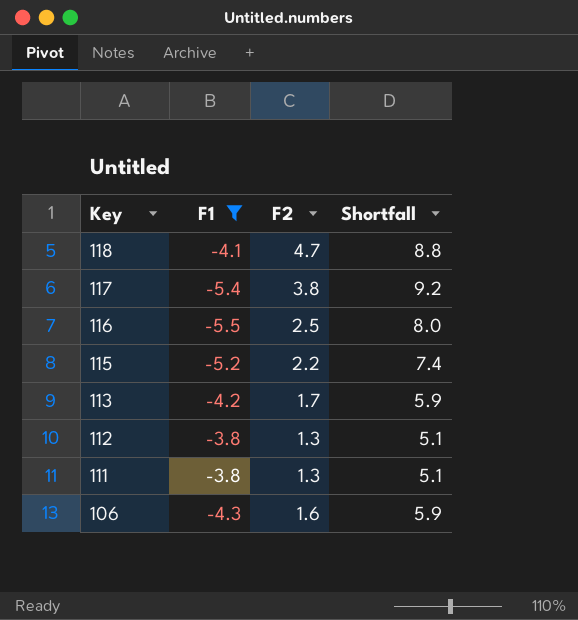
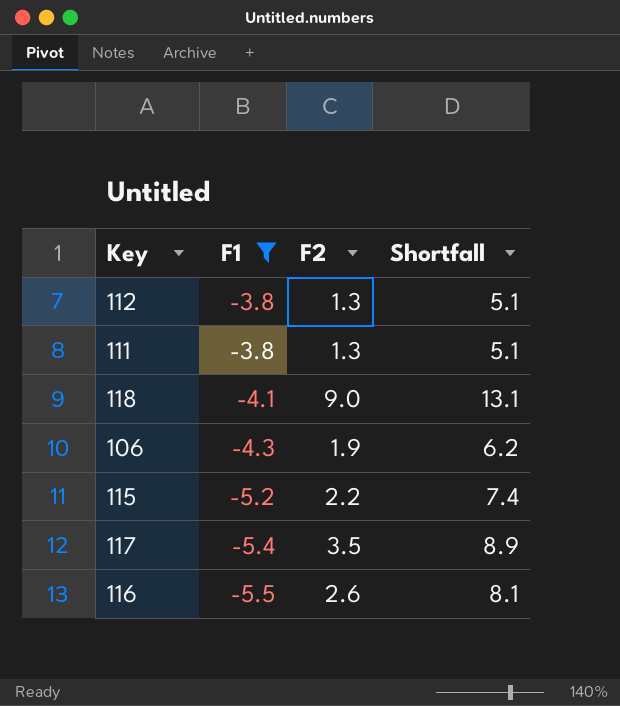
row order: Key descending -> F1 descending
row 113: -4.2 | 1.7 | 5.9 -> none
118 | F2: 4.7 -> 9.0
118 | Shortfall: 8.8 -> 13.1
106 | F2: 1.6 -> 1.9
106 | Shortfall: 5.9 -> 6.2
117 | F2: 3.8 -> 3.5
117 | Shortfall: 9.2 -> 8.9
116 | F2: 2.5 -> 2.6
116 | Shortfall: 8.0 -> 8.1

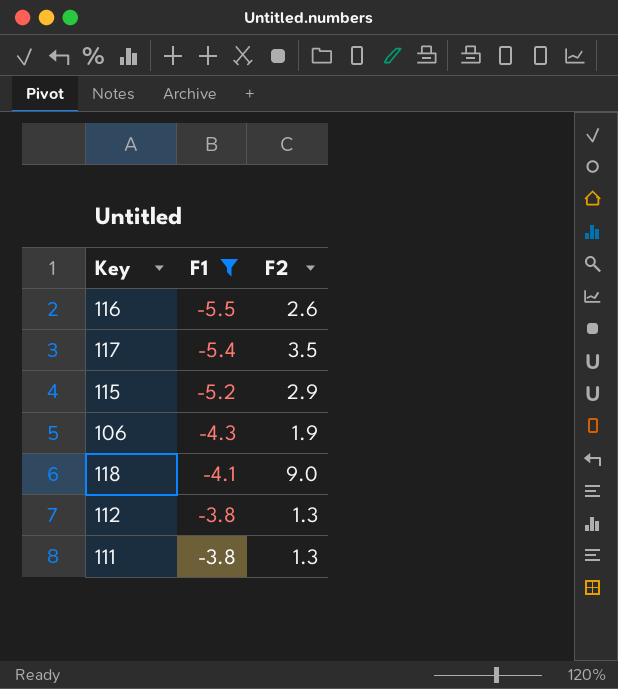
row order: F1 descending -> F1 ascending
column Shortfall | formula: [F2] - [F1] -> none
115 | F2: 2.2 -> 2.9

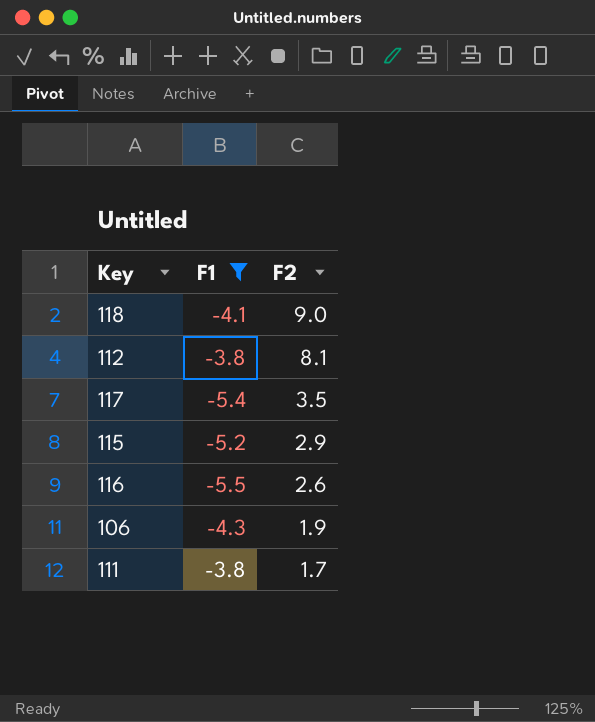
row order: F1 ascending -> F2 descending
112 | F2: 1.3 -> 8.1
111 | F2: 1.3 -> 1.7

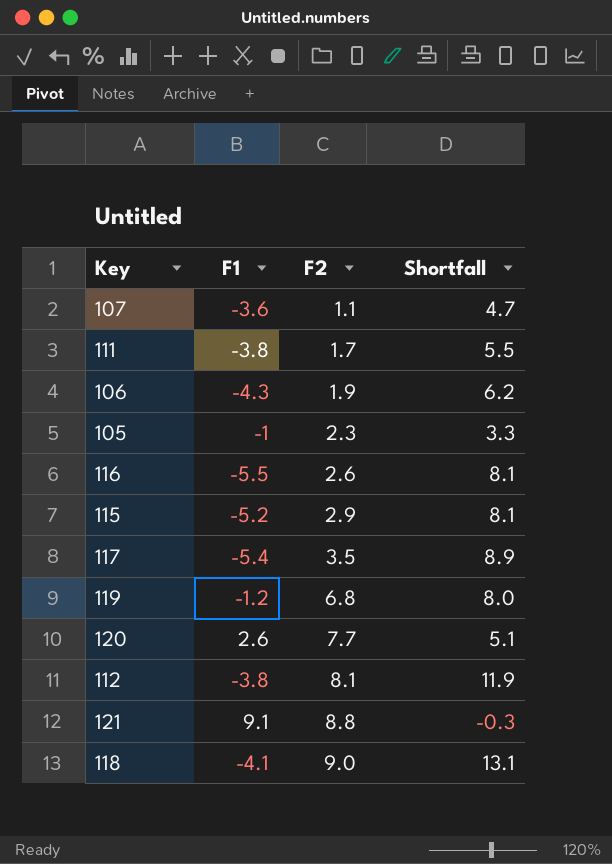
filter: F1 <= -3.8 -> none
row order: F2 descending -> F2 ascending
column Shortfall | formula: none -> [F2] - [F1]

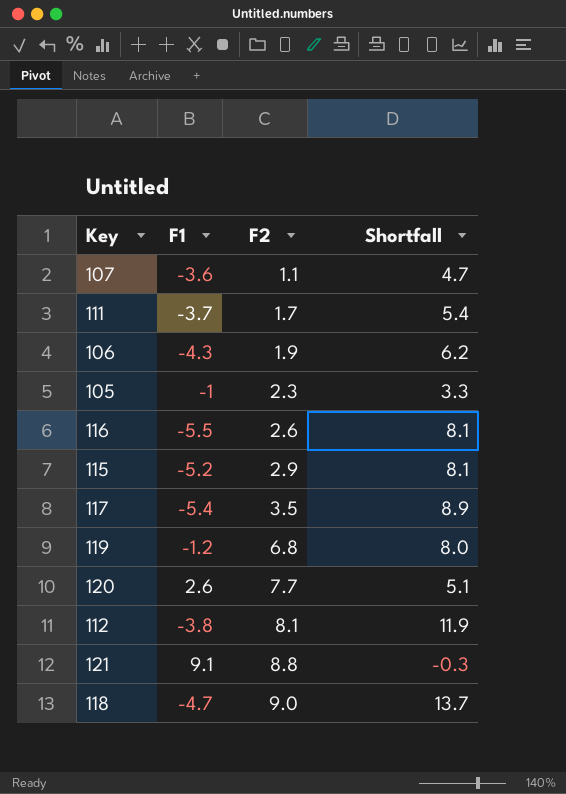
111 | F1: -3.8 -> -3.7
111 | Shortfall: 5.5 -> 5.4
118 | F1: -4.1 -> -4.7
118 | Shortfall: 13.1 -> 13.7

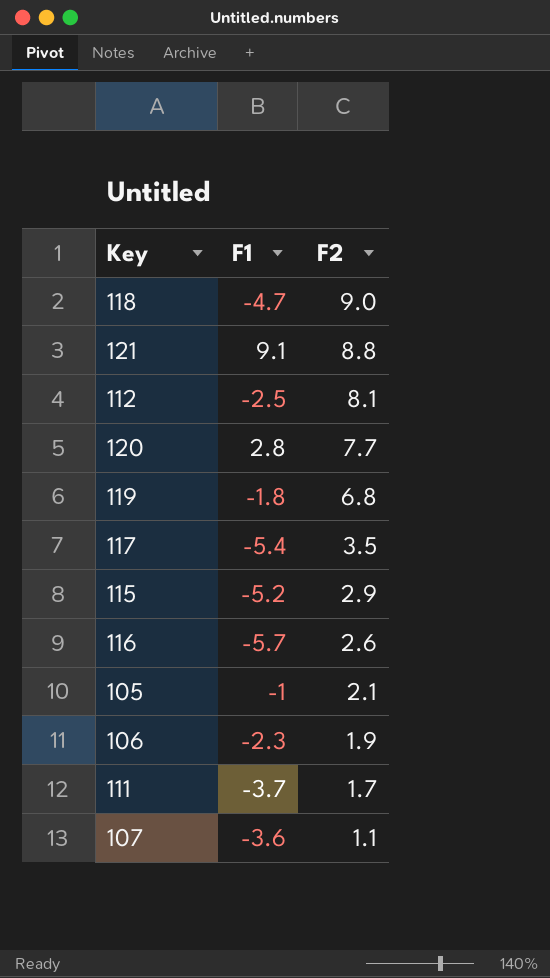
row order: F2 ascending -> F2 descending
column Shortfall | formula: [F2] - [F1] -> none
112 | F1: -3.8 -> -2.5
120 | F1: 2.6 -> 2.8
119 | F1: -1.2 -> -1.8
116 | F1: -5.5 -> -5.7
105 | F2: 2.3 -> 2.1
106 | F1: -4.3 -> -2.3

